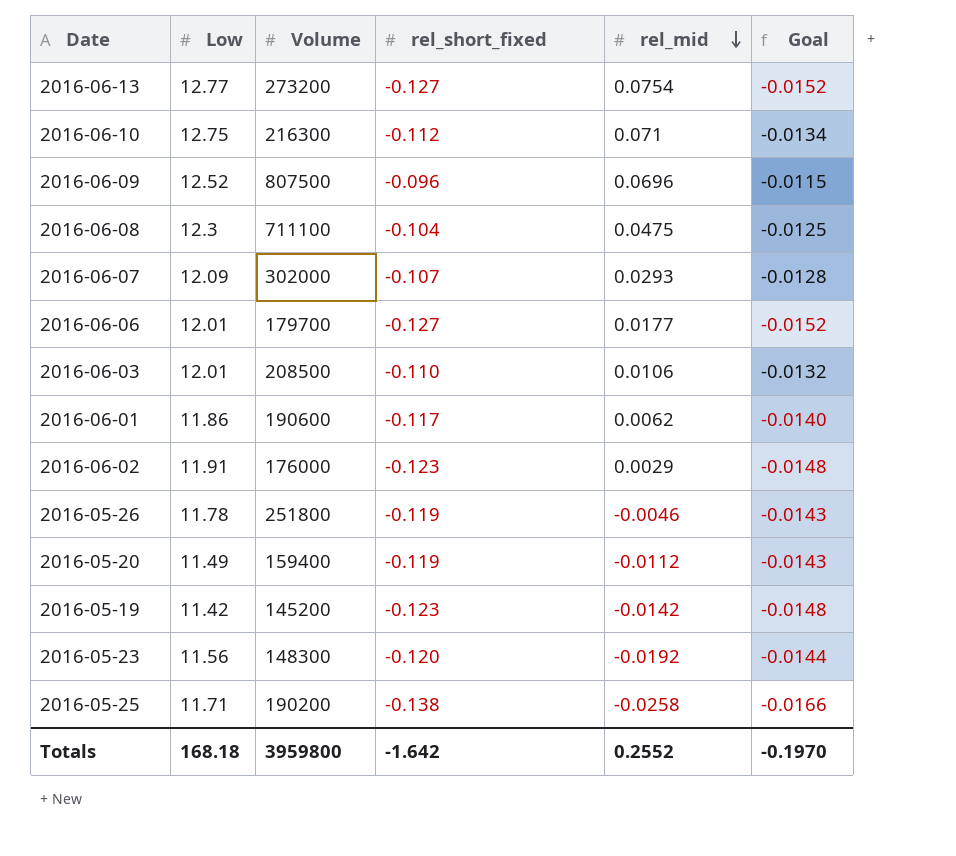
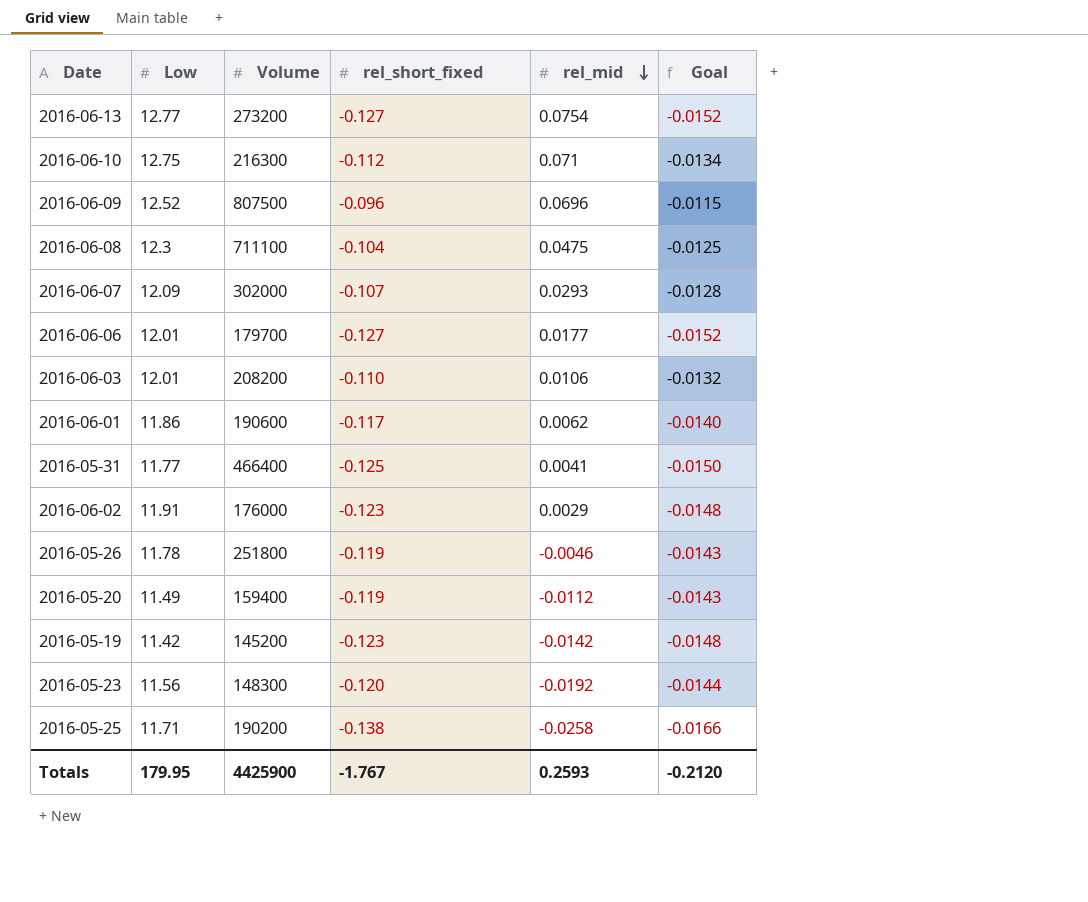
2016-06-03 | Volume: 208500 -> 208200
row 2016-05-31: none -> 11.77 | 466400 | -0.125 | 0.0041 | -0.0150
Totals | Low: 168.18 -> 179.95
Totals | Volume: 3959800 -> 4425900
Totals | rel_short_fixed: -1.642 -> -1.767
Totals | rel_mid: 0.2552 -> 0.2593
Totals | Goal: -0.1970 -> -0.2120

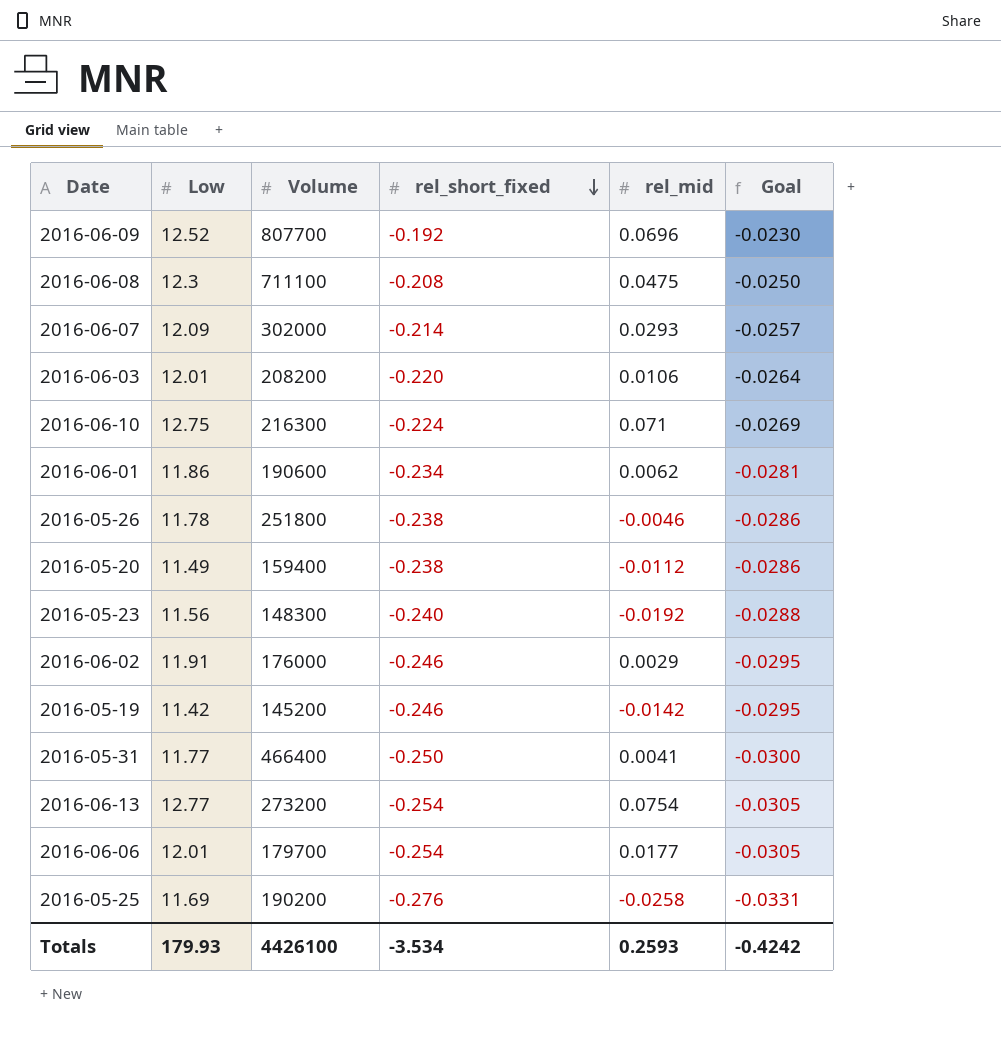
row order: rel_mid descending -> rel_short_fixed descending
2016-06-09 | Volume: 807500 -> 807700
2016-06-09 | rel_short_fixed: -0.096 -> -0.192
2016-06-09 | Goal: -0.0115 -> -0.0230
2016-06-08 | rel_short_fixed: -0.104 -> -0.208
2016-06-08 | Goal: -0.0125 -> -0.0250
2016-06-07 | rel_short_fixed: -0.107 -> -0.214
2016-06-07 | Goal: -0.0128 -> -0.0257
2016-06-03 | rel_short_fixed: -0.110 -> -0.220
2016-06-03 | Goal: -0.0132 -> -0.0264
2016-06-10 | rel_short_fixed: -0.112 -> -0.224
2016-06-10 | Goal: -0.0134 -> -0.0269
2016-06-01 | rel_short_fixed: -0.117 -> -0.234
2016-06-01 | Goal: -0.0140 -> -0.0281
2016-05-26 | rel_short_fixed: -0.119 -> -0.238
2016-05-26 | Goal: -0.0143 -> -0.0286
2016-05-20 | rel_short_fixed: -0.119 -> -0.238
2016-05-20 | Goal: -0.0143 -> -0.0286
2016-05-23 | rel_short_fixed: -0.120 -> -0.240
2016-05-23 | Goal: -0.0144 -> -0.0288
2016-06-02 | rel_short_fixed: -0.123 -> -0.246
2016-06-02 | Goal: -0.0148 -> -0.0295
2016-05-19 | rel_short_fixed: -0.123 -> -0.246
2016-05-19 | Goal: -0.0148 -> -0.0295
2016-05-31 | rel_short_fixed: -0.125 -> -0.250
2016-05-31 | Goal: -0.0150 -> -0.0300
2016-06-13 | rel_short_fixed: -0.127 -> -0.254
2016-06-13 | Goal: -0.0152 -> -0.0305
2016-06-06 | rel_short_fixed: -0.127 -> -0.254
2016-06-06 | Goal: -0.0152 -> -0.0305
2016-05-25 | Low: 11.71 -> 11.69
2016-05-25 | rel_short_fixed: -0.138 -> -0.276
2016-05-25 | Goal: -0.0166 -> -0.0331
Totals | Low: 179.95 -> 179.93
Totals | Volume: 4425900 -> 4426100
Totals | rel_short_fixed: -1.767 -> -3.534
Totals | Goal: -0.2120 -> -0.4242

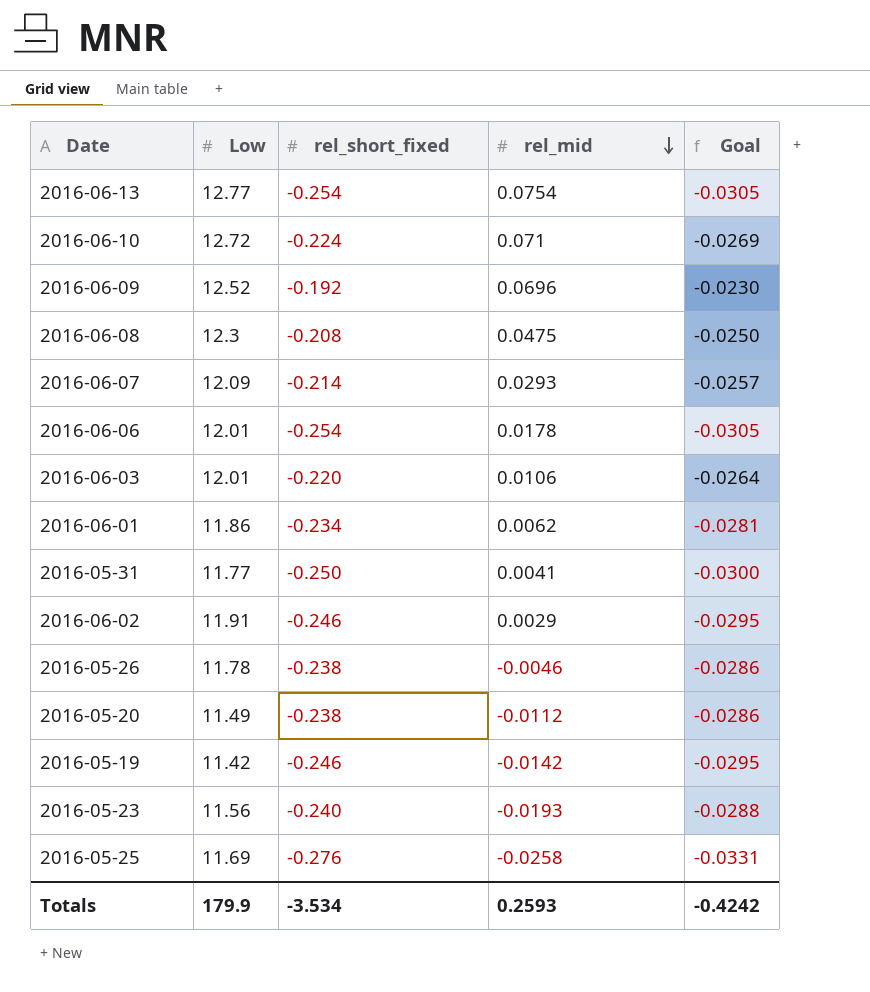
row order: rel_short_fixed descending -> rel_mid descending
column Volume | position: 3 -> none
2016-06-10 | Low: 12.75 -> 12.72
2016-06-06 | rel_mid: 0.0177 -> 0.0178
2016-05-23 | rel_mid: -0.0192 -> -0.0193
Totals | Low: 179.93 -> 179.9

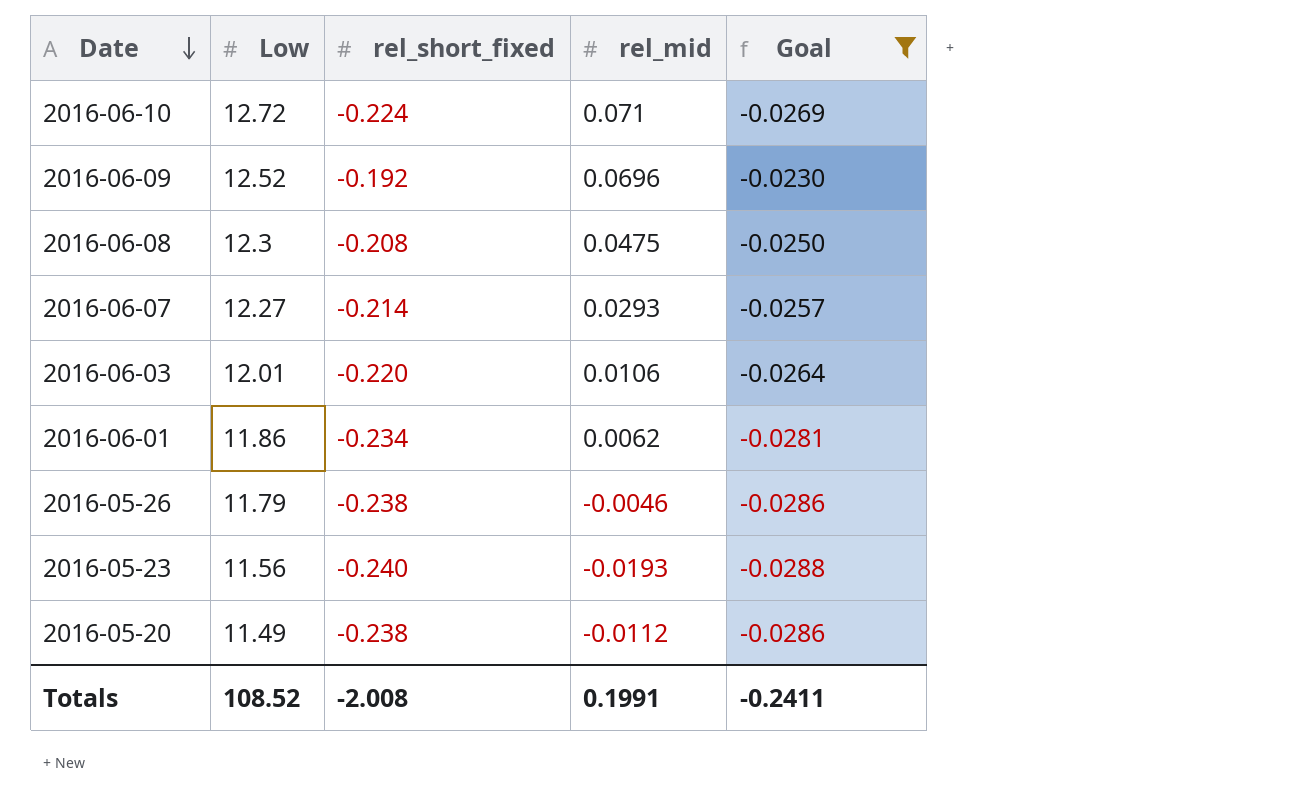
filter: none -> Goal >= -0.0288
row order: rel_mid descending -> Date descending
2016-06-07 | Low: 12.09 -> 12.27
2016-05-26 | Low: 11.78 -> 11.79
Totals | Low: 179.9 -> 108.52
Totals | rel_short_fixed: -3.534 -> -2.008
Totals | rel_mid: 0.2593 -> 0.1991
Totals | Goal: -0.4242 -> -0.2411

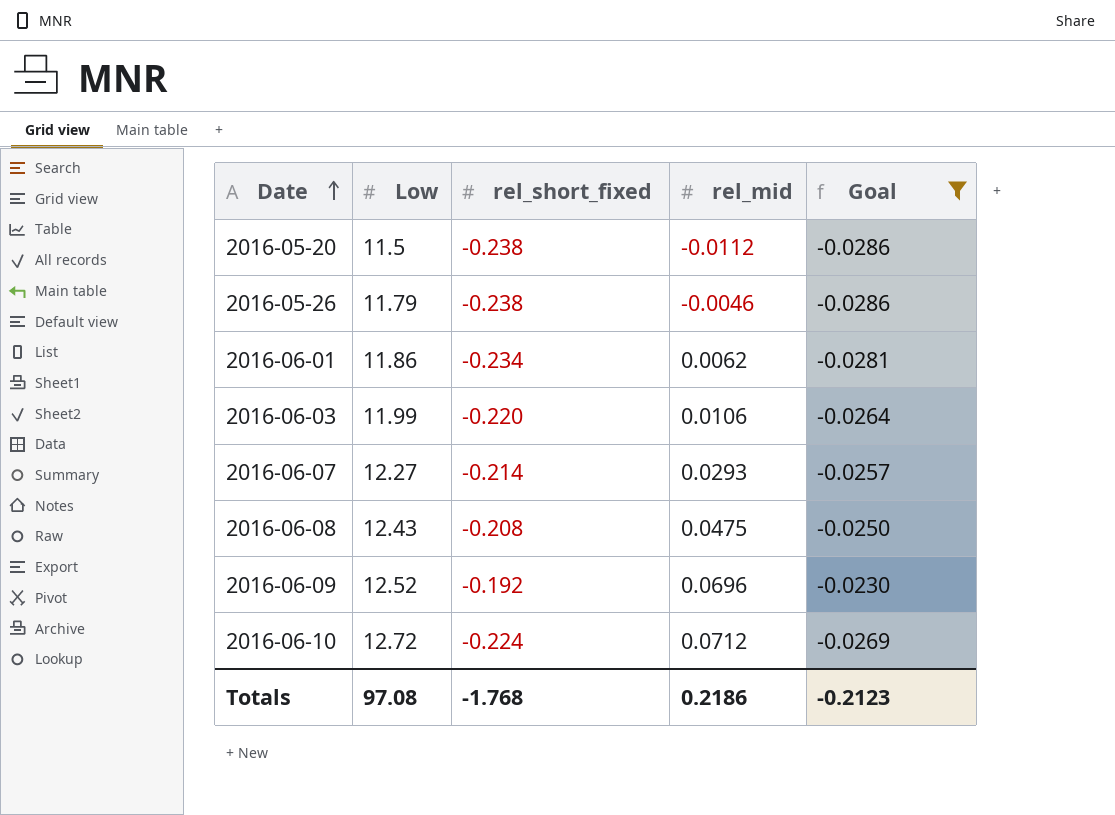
row order: Date descending -> Date ascending
row 2016-05-23: 11.56 | -0.240 | -0.0193 | -0.0288 -> none
2016-05-20 | Low: 11.49 -> 11.5
2016-06-03 | Low: 12.01 -> 11.99
2016-06-08 | Low: 12.3 -> 12.43
2016-06-10 | rel_mid: 0.071 -> 0.0712
Totals | Low: 108.52 -> 97.08
Totals | rel_short_fixed: -2.008 -> -1.768
Totals | rel_mid: 0.1991 -> 0.2186
Totals | Goal: -0.2411 -> -0.2123

